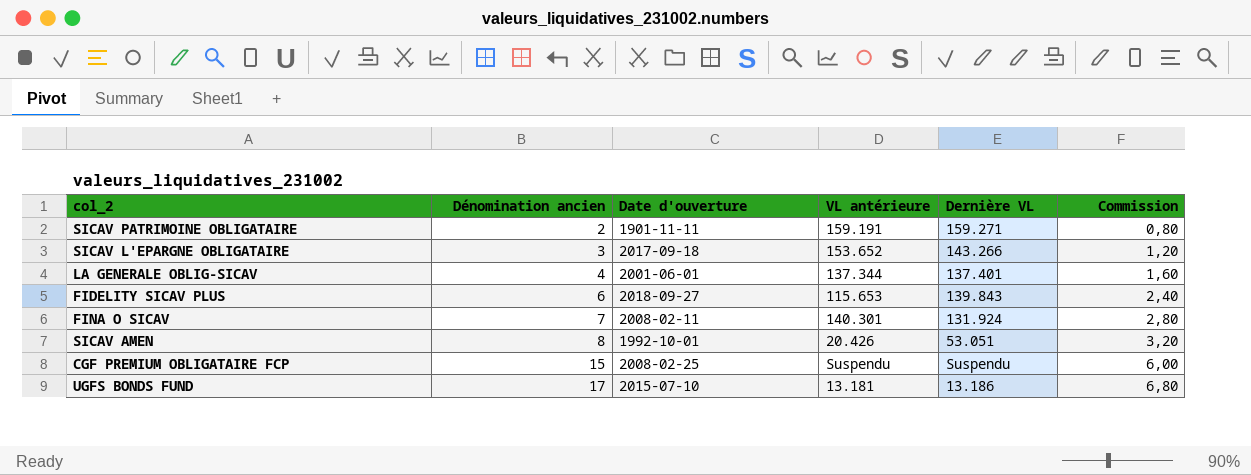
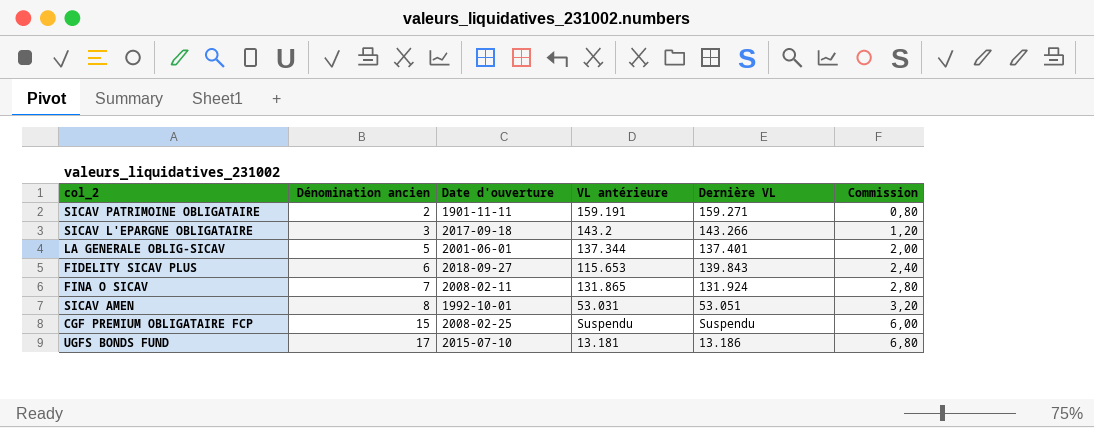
SICAV L'EPARGNE OBLIGATAIRE | VL antérieure: 153.652 -> 143.2
LA GENERALE OBLIG-SICAV | Dénomination ancien: 4 -> 5
LA GENERALE OBLIG-SICAV | Commission: 1,60 -> 2,00
FINA O SICAV | VL antérieure: 140.301 -> 131.865
SICAV AMEN | VL antérieure: 20.426 -> 53.031

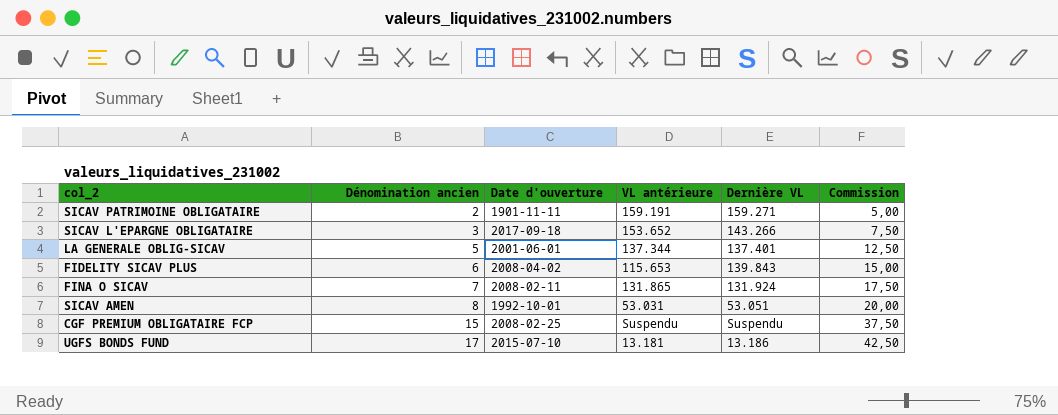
column Commission | formula: [Dénomination ancien] * 0,4 -> [Dénomination ancien] * 2,5
SICAV L'EPARGNE OBLIGATAIRE | VL antérieure: 143.2 -> 153.652
FIDELITY SICAV PLUS | Date d'ouverture: 2018-09-27 -> 2008-04-02

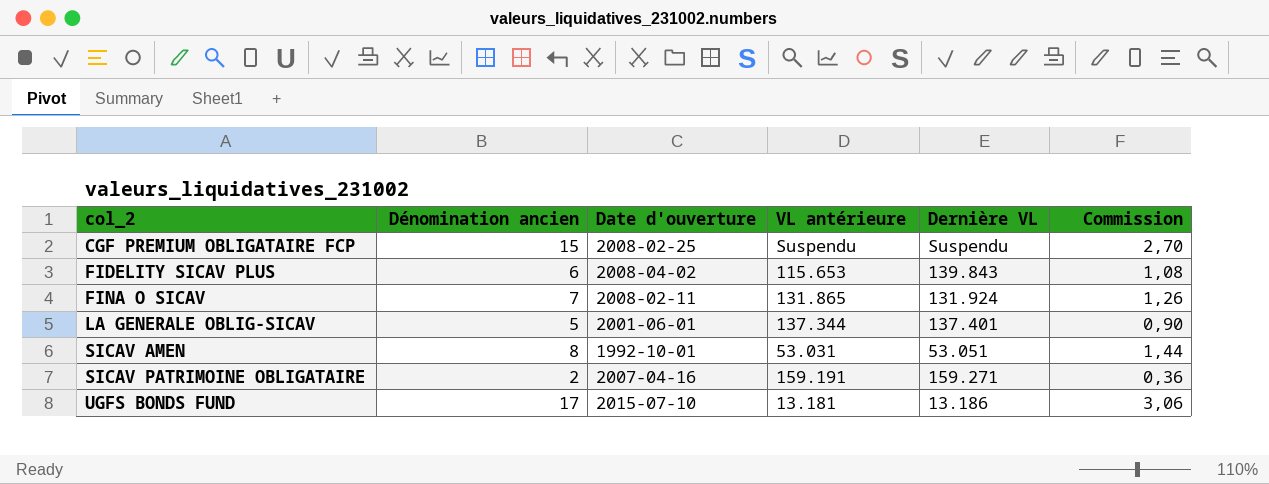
row order: Dénomination ancien ascending -> col_2 ascending
column Commission | formula: [Dénomination ancien] * 2,5 -> [Dénomination ancien] * 0,18
row SICAV L'EPARGNE OBLIGATAIRE: 3 | 2017-09-18 | 153.652 | 143.266 | 7,50 -> none
SICAV PATRIMOINE OBLIGATAIRE | Date d'ouverture: 1901-11-11 -> 2007-04-16

